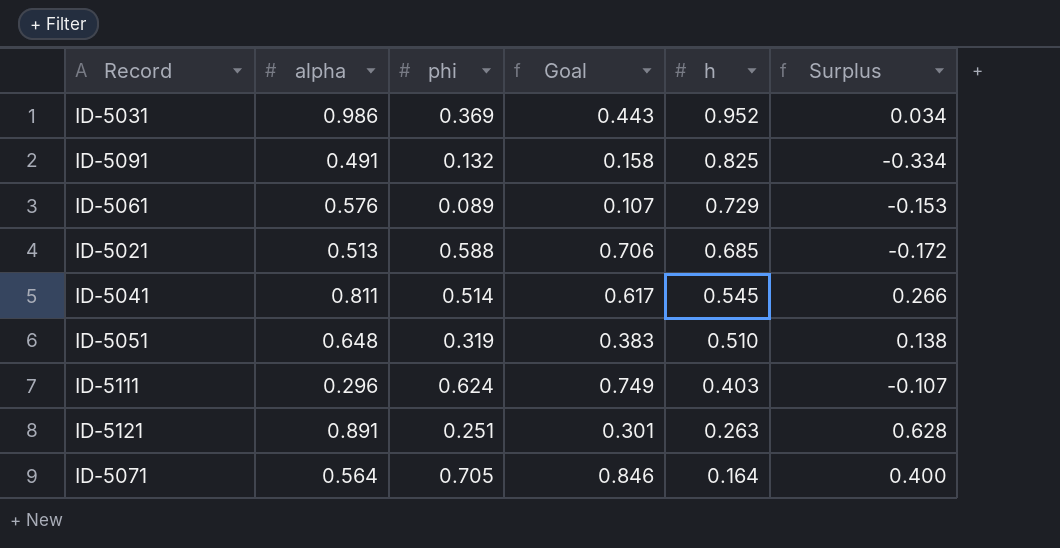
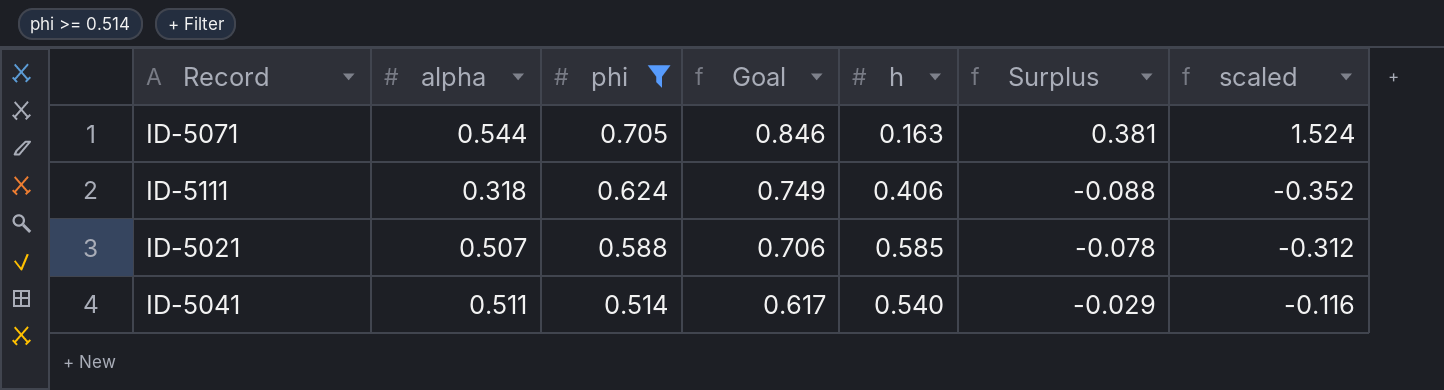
filter: none -> phi >= 0.514
row order: h descending -> phi descending
column scaled | formula: none -> [Surplus] * 4
ID-5071 | alpha: 0.564 -> 0.544
ID-5071 | h: 0.164 -> 0.163
ID-5071 | Surplus: 0.400 -> 0.381
ID-5111 | alpha: 0.296 -> 0.318
ID-5111 | h: 0.403 -> 0.406
ID-5111 | Surplus: -0.107 -> -0.088
ID-5021 | alpha: 0.513 -> 0.507
ID-5021 | h: 0.685 -> 0.585
ID-5021 | Surplus: -0.172 -> -0.078
ID-5041 | alpha: 0.811 -> 0.511
ID-5041 | h: 0.545 -> 0.540
ID-5041 | Surplus: 0.266 -> -0.029

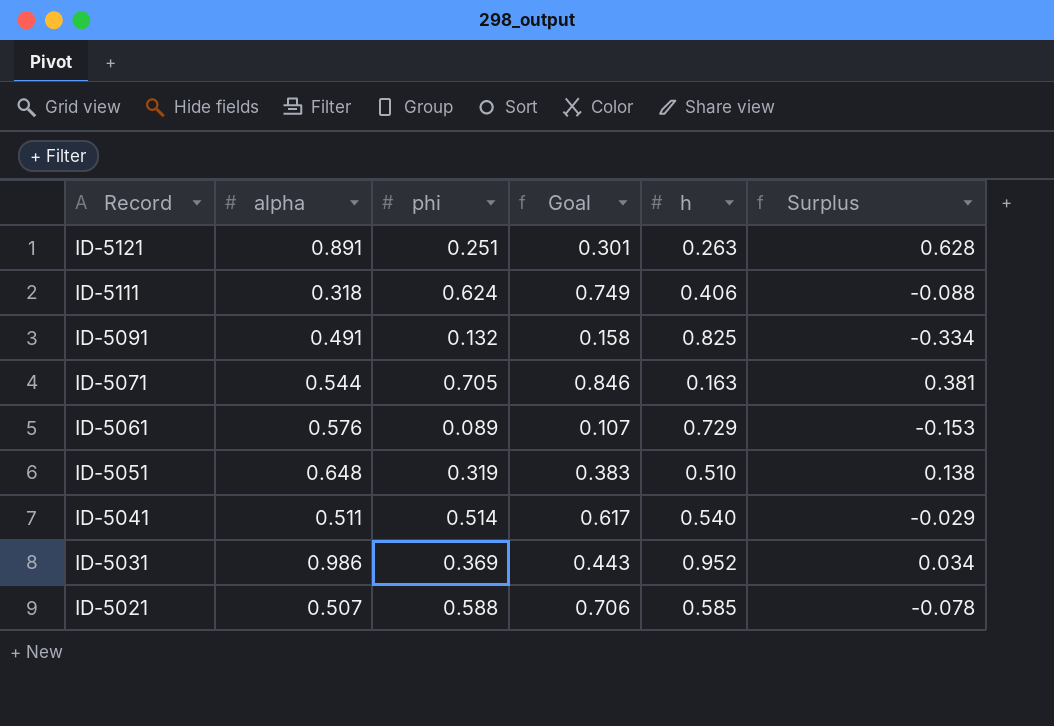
filter: phi >= 0.514 -> none
row order: phi descending -> Record descending
column scaled | formula: [Surplus] * 4 -> none

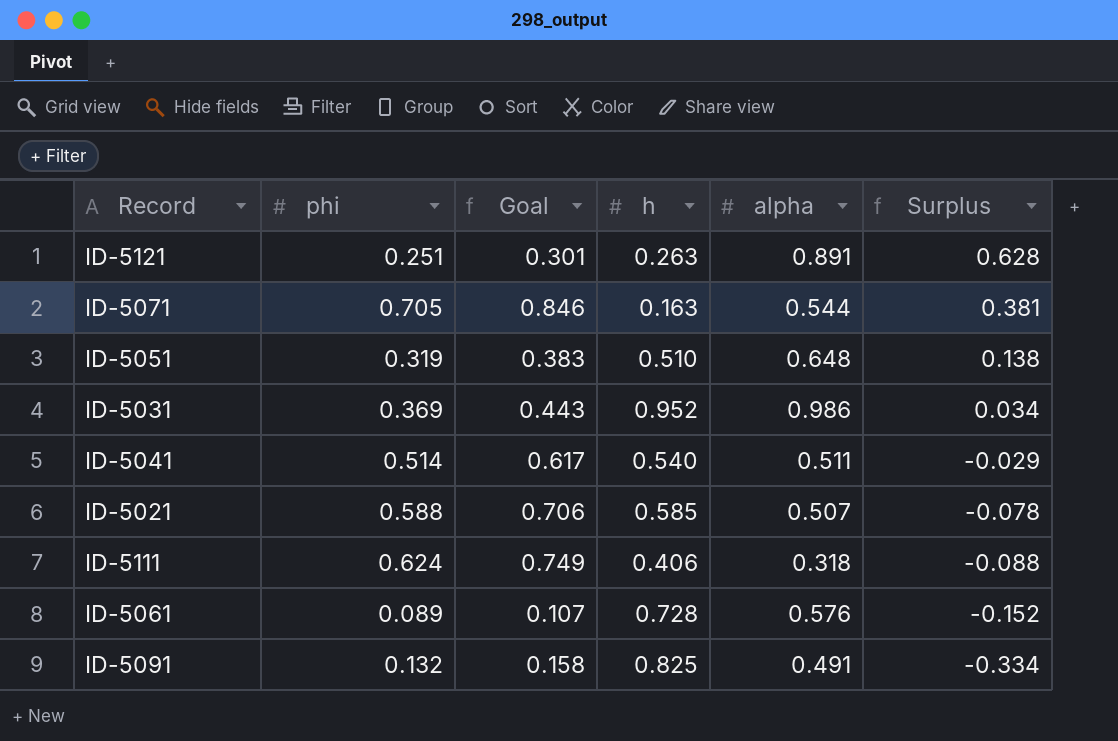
row order: Record descending -> Surplus descending
column alpha | position: 2 -> 5
ID-5061 | h: 0.729 -> 0.728
ID-5061 | Surplus: -0.153 -> -0.152

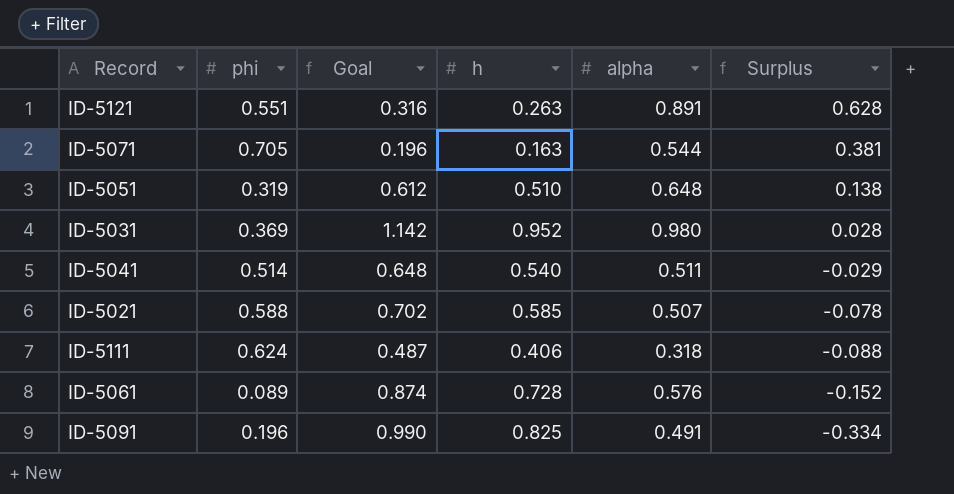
column Goal | formula: [phi] * 1.2 -> [h] * 1.2
ID-5121 | phi: 0.251 -> 0.551
ID-5031 | alpha: 0.986 -> 0.980
ID-5031 | Surplus: 0.034 -> 0.028
ID-5091 | phi: 0.132 -> 0.196

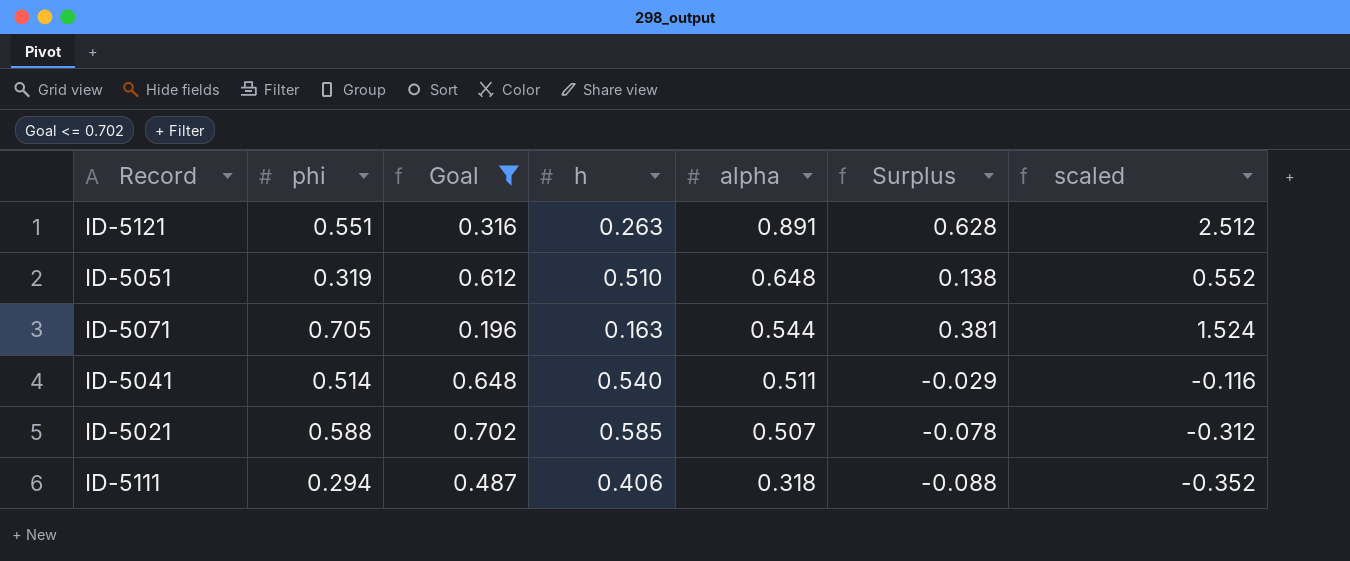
filter: none -> Goal <= 0.702
row order: Surplus descending -> alpha descending
column scaled | formula: none -> [Surplus] * 4
ID-5111 | phi: 0.624 -> 0.294

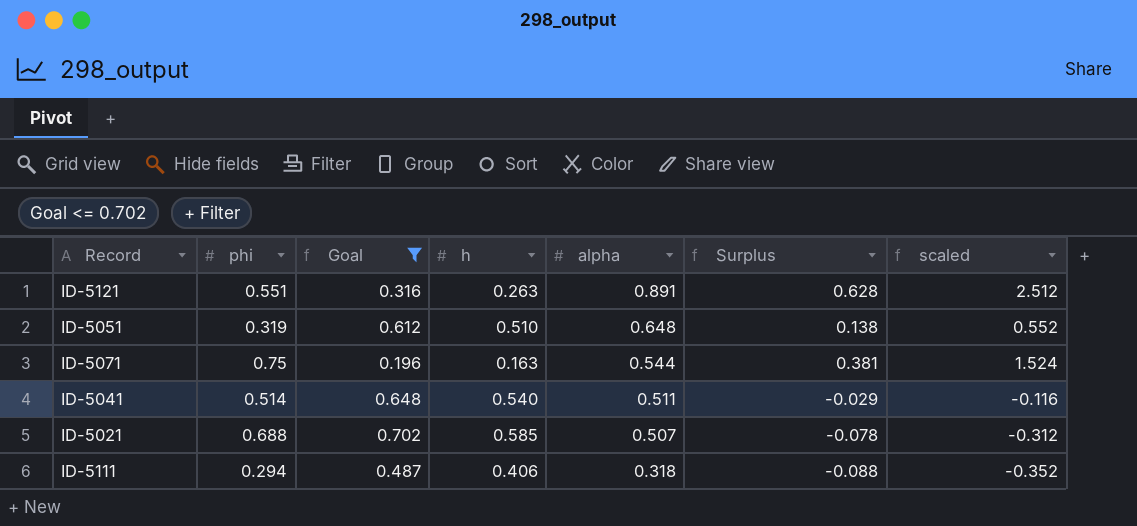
ID-5071 | phi: 0.705 -> 0.75
ID-5021 | phi: 0.588 -> 0.688

